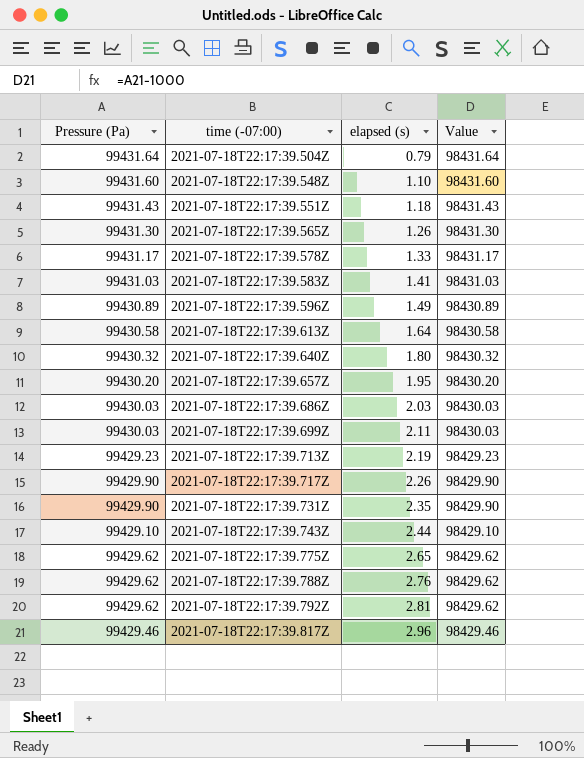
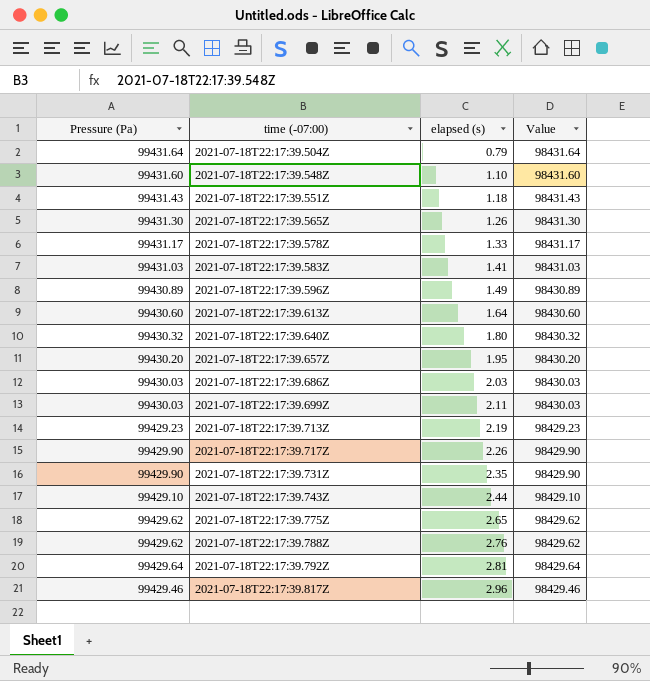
2021-07-18T22:17:39.613Z | Pressure (Pa): 99430.58 -> 99430.60
2021-07-18T22:17:39.613Z | Value: 98430.58 -> 98430.60
2021-07-18T22:17:39.792Z | Pressure (Pa): 99429.62 -> 99429.64
2021-07-18T22:17:39.792Z | Value: 98429.62 -> 98429.64

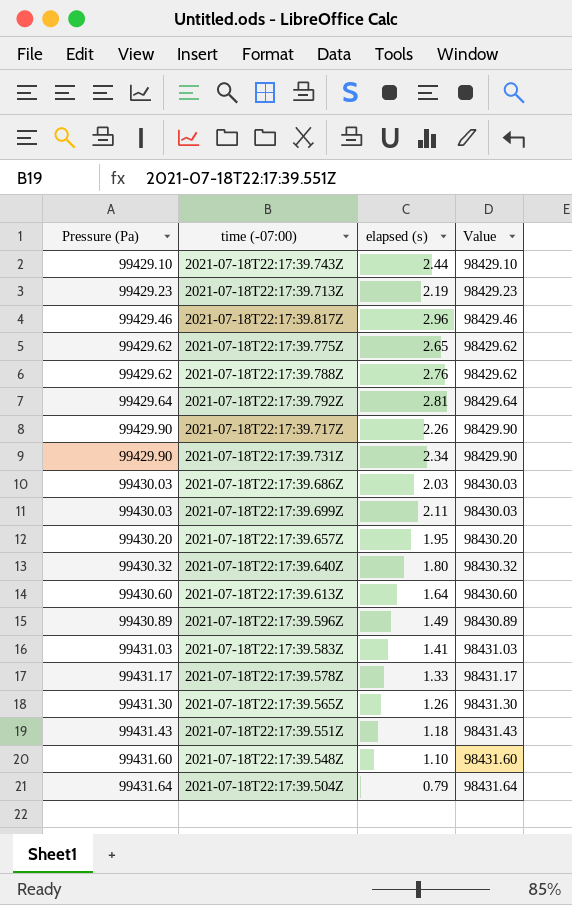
row order: time (-07:00) ascending -> Pressure (Pa) ascending
2021-07-18T22:17:39.731Z | elapsed (s): 2.35 -> 2.34

